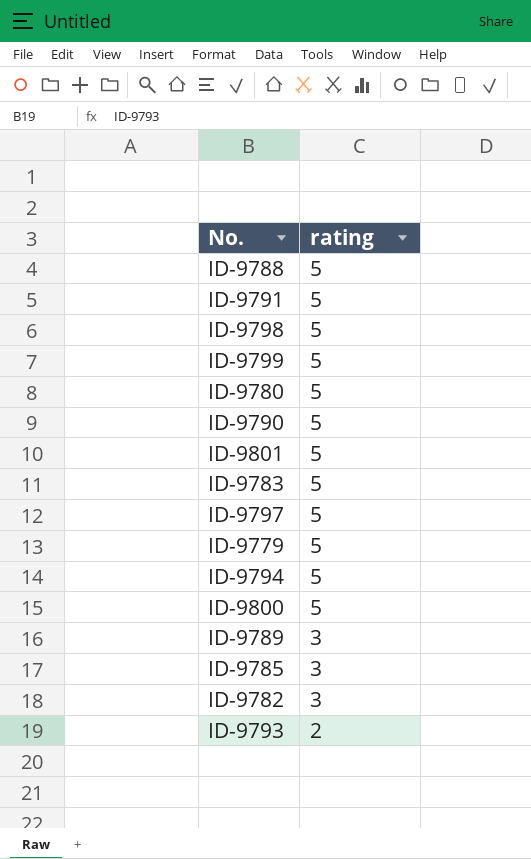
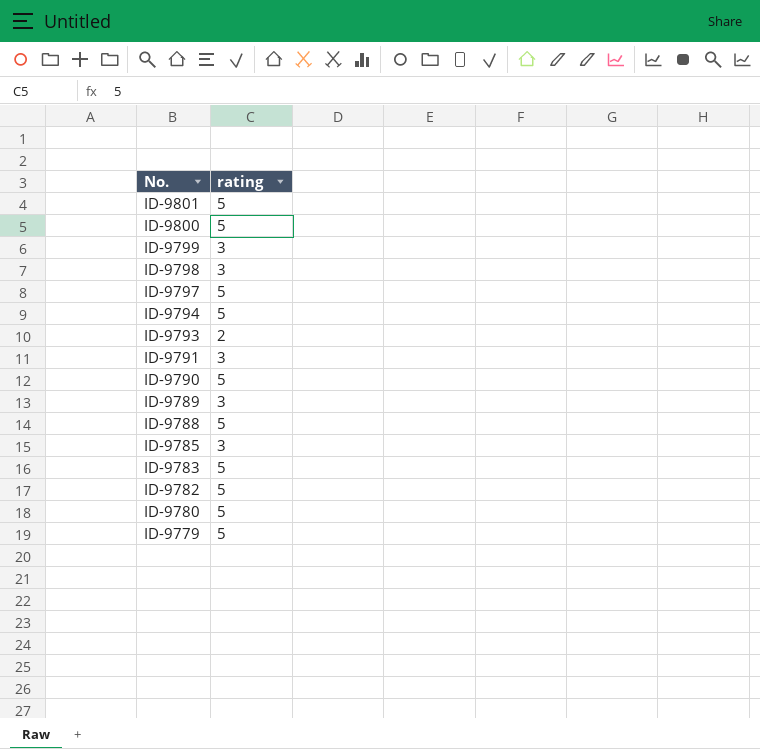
row order: rating descending -> No. descending
ID-9799 | rating: 5 -> 3
ID-9798 | rating: 5 -> 3
ID-9791 | rating: 5 -> 3
ID-9782 | rating: 3 -> 5

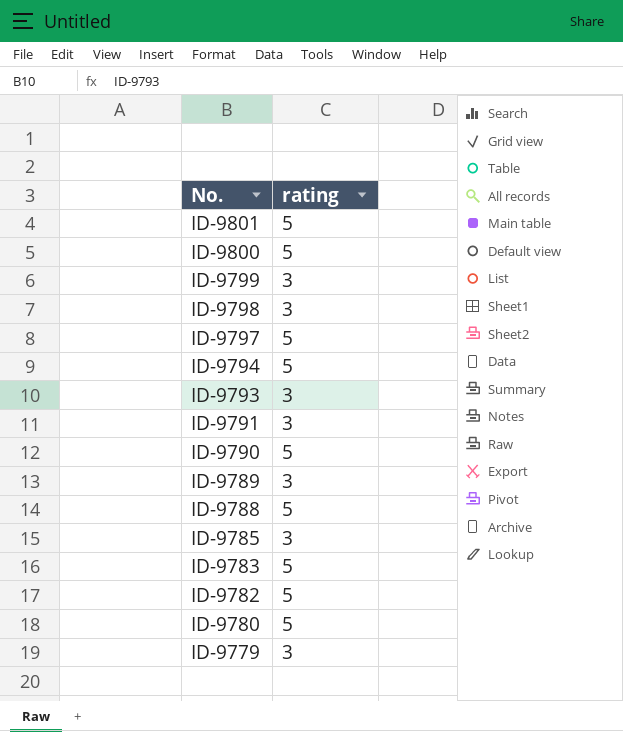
ID-9793 | rating: 2 -> 3
ID-9779 | rating: 5 -> 3

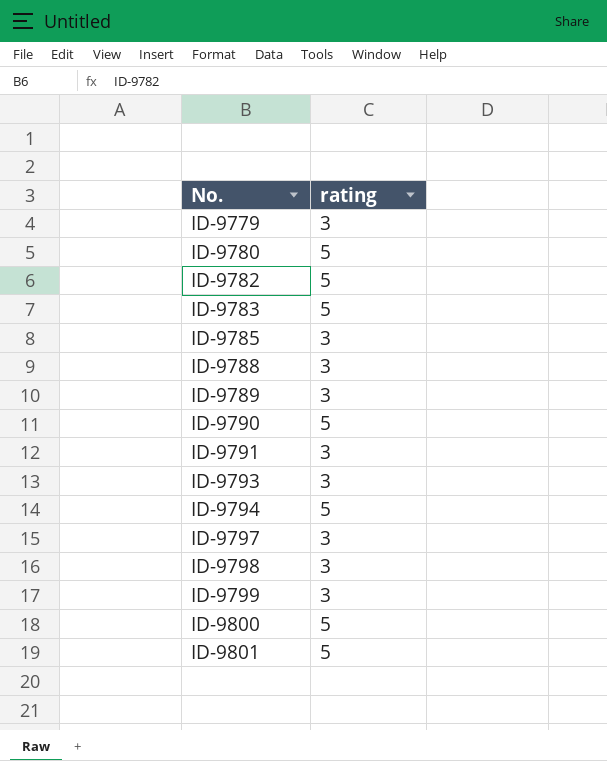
row order: No. descending -> No. ascending
ID-9788 | rating: 5 -> 3
ID-9797 | rating: 5 -> 3

